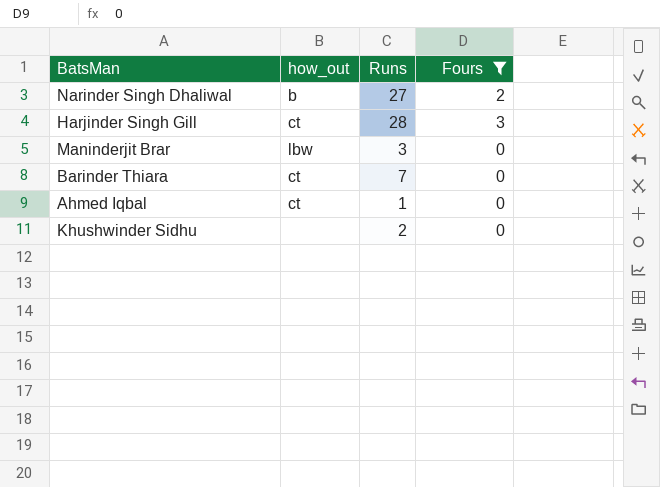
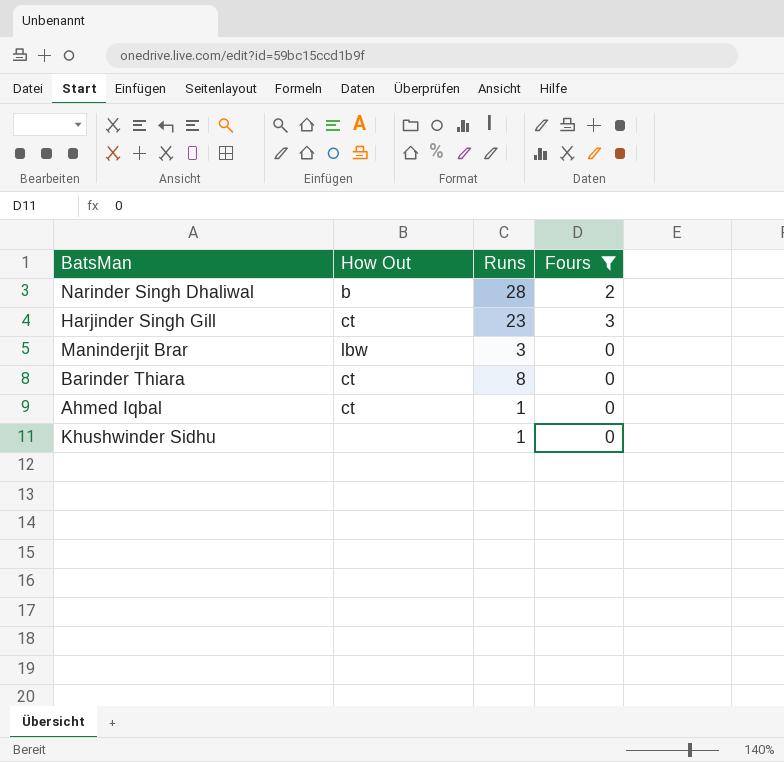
column name: how_out -> How Out
Narinder Singh Dhaliwal | Runs: 27 -> 28
Harjinder Singh Gill | Runs: 28 -> 23
Barinder Thiara | Runs: 7 -> 8
Khushwinder Sidhu | Runs: 2 -> 1

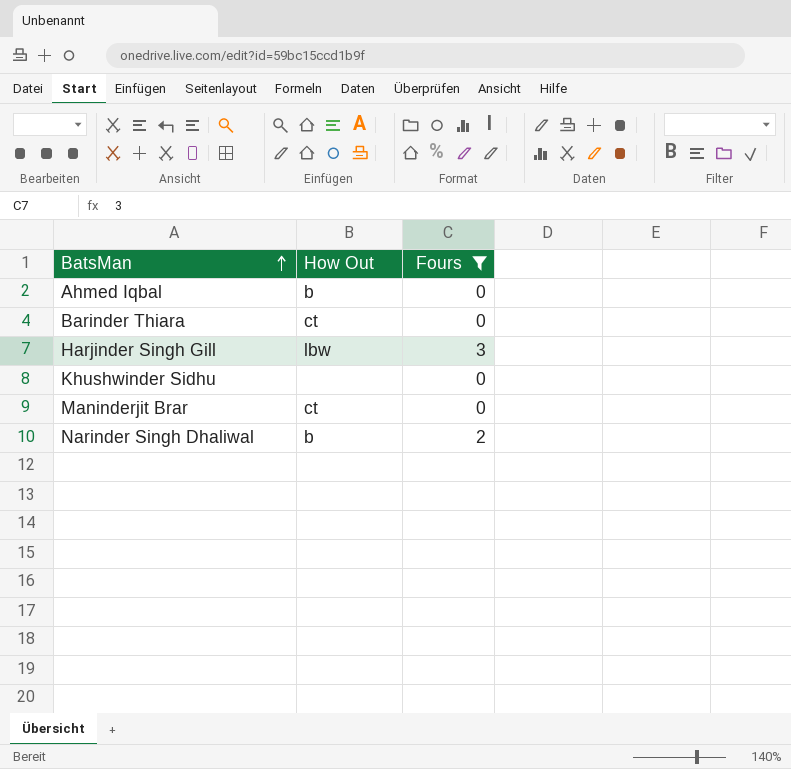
row order: none -> BatsMan ascending
column Runs | position: 3 -> none
Ahmed Iqbal | How Out: ct -> b
Harjinder Singh Gill | How Out: ct -> lbw
Maninderjit Brar | How Out: lbw -> ct

